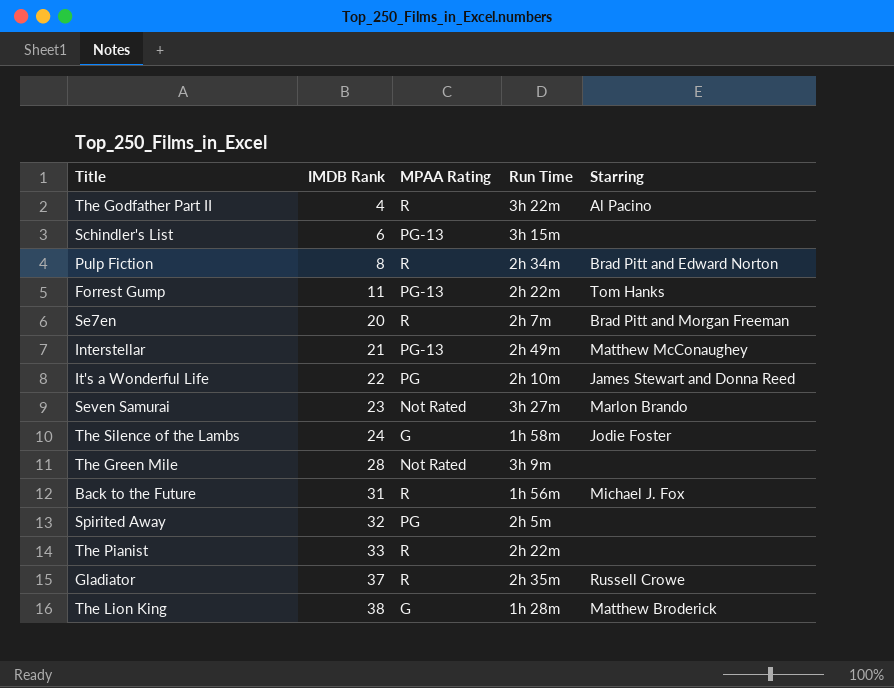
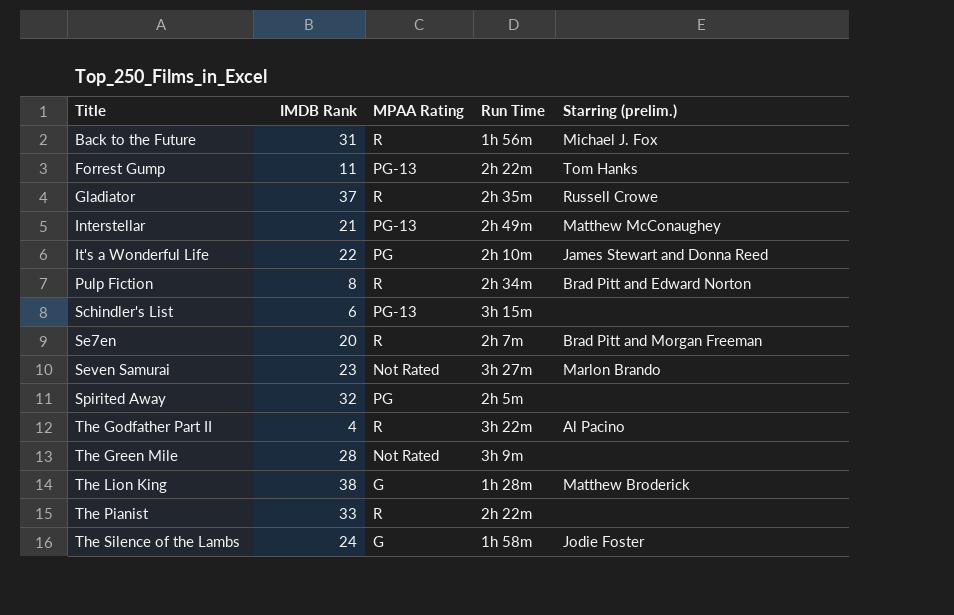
row order: IMDB Rank ascending -> Title ascending
column name: Starring -> Starring (prelim.)

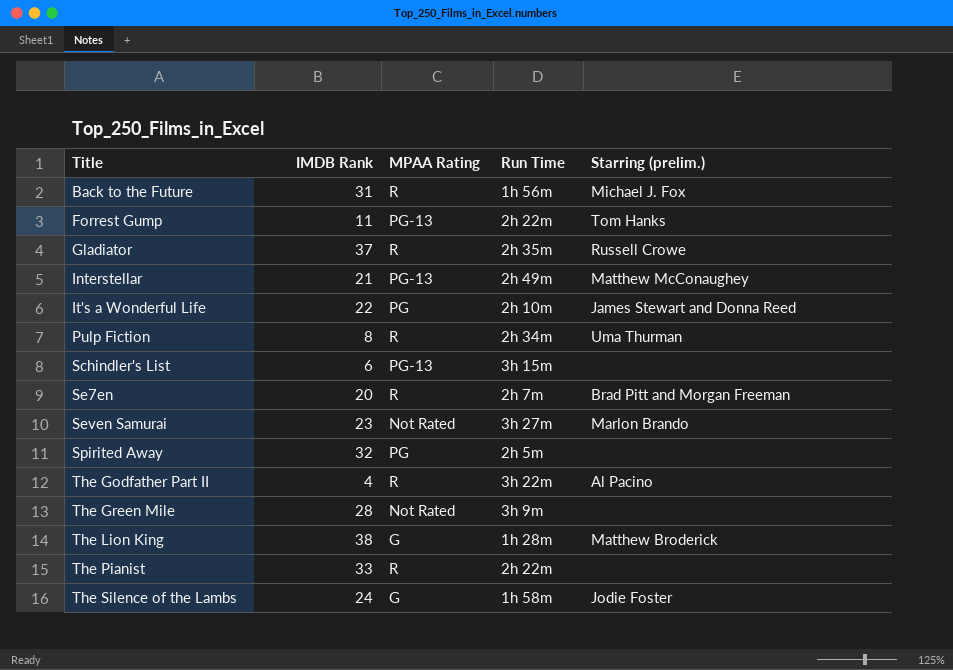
Pulp Fiction | Starring (prelim.): Brad Pitt and Edward Norton -> Uma Thurman

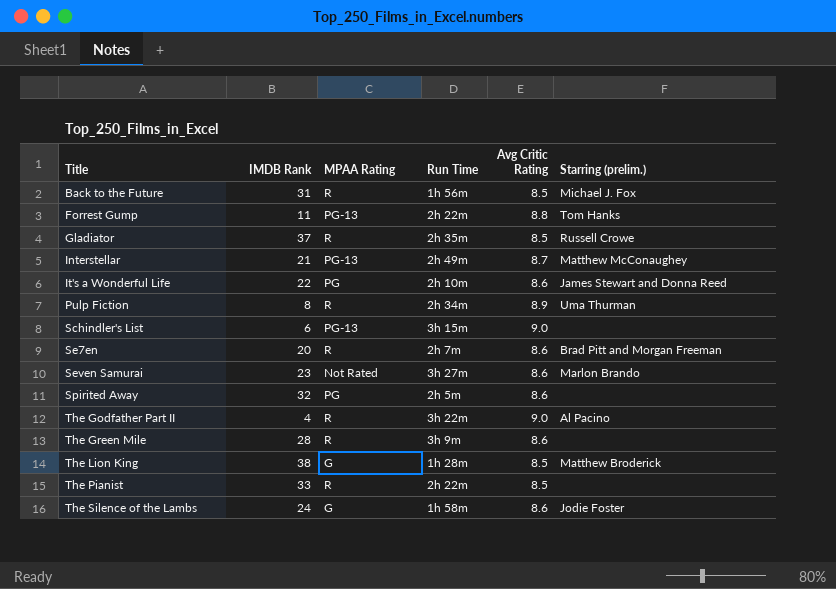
column Avg Critic Rating | position: none -> 5
The Green Mile | MPAA Rating: Not Rated -> R

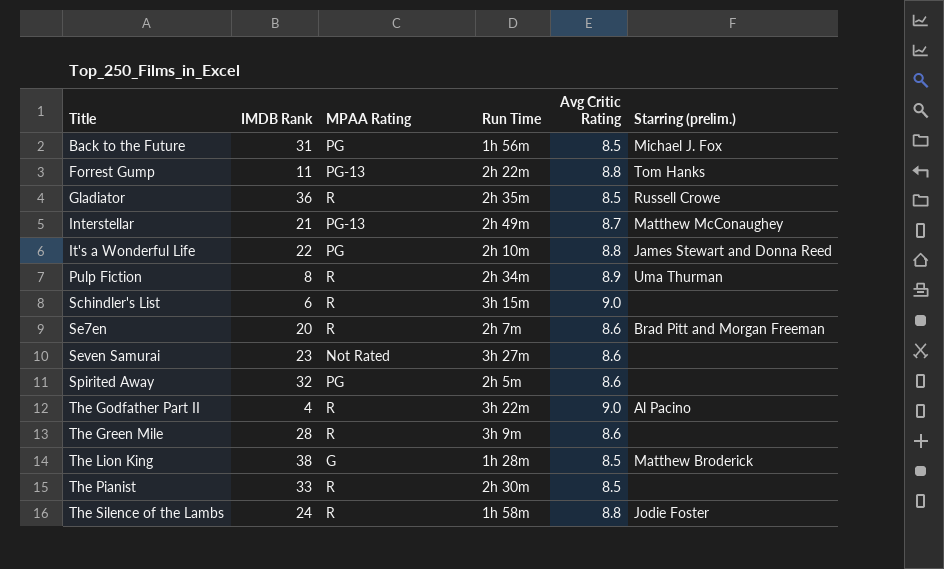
Back to the Future | MPAA Rating: R -> PG
Gladiator | IMDB Rank: 37 -> 36
It's a Wonderful Life | Avg Critic Rating: 8.6 -> 8.8
Schindler's List | MPAA Rating: PG-13 -> R
Seven Samurai | Starring (prelim.): Marlon Brando -> none
The Pianist | Run Time: 2h 22m -> 2h 30m
The Silence of the Lambs | MPAA Rating: G -> R
The Silence of the Lambs | Avg Critic Rating: 8.6 -> 8.8

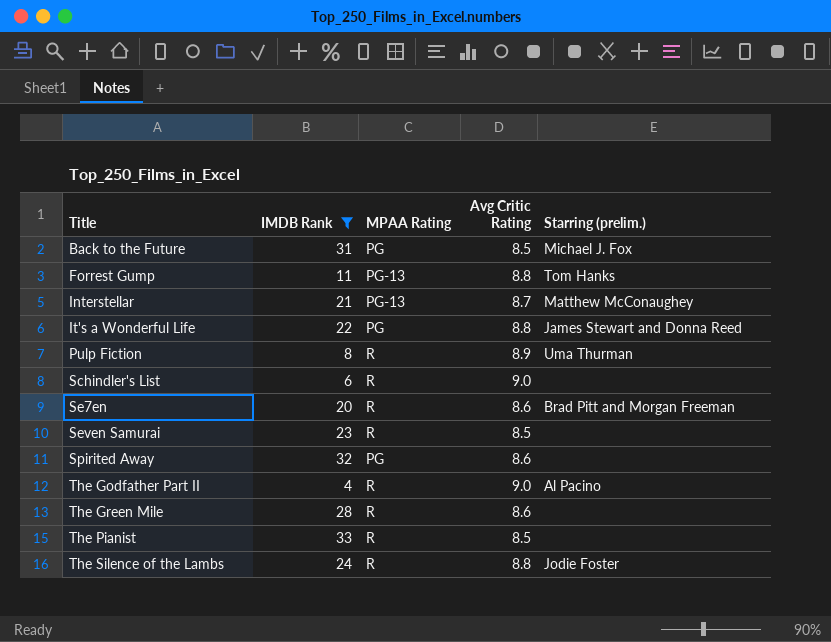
filter: none -> IMDB Rank <= 33
column Run Time | position: 4 -> none
Seven Samurai | MPAA Rating: Not Rated -> R
Seven Samurai | Avg Critic Rating: 8.6 -> 8.5

